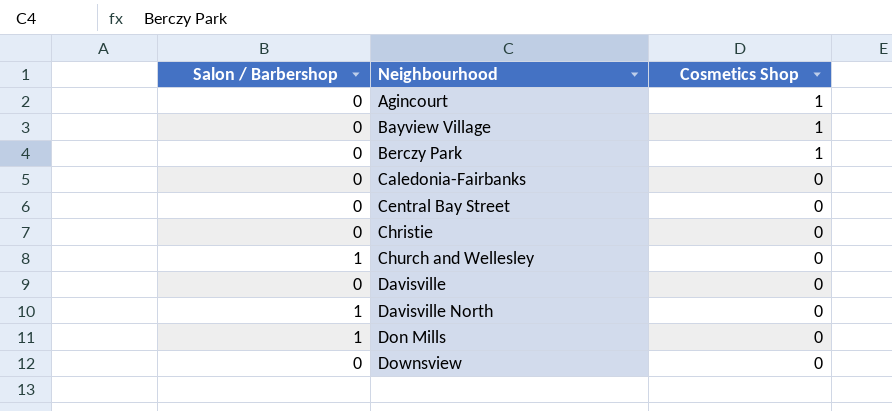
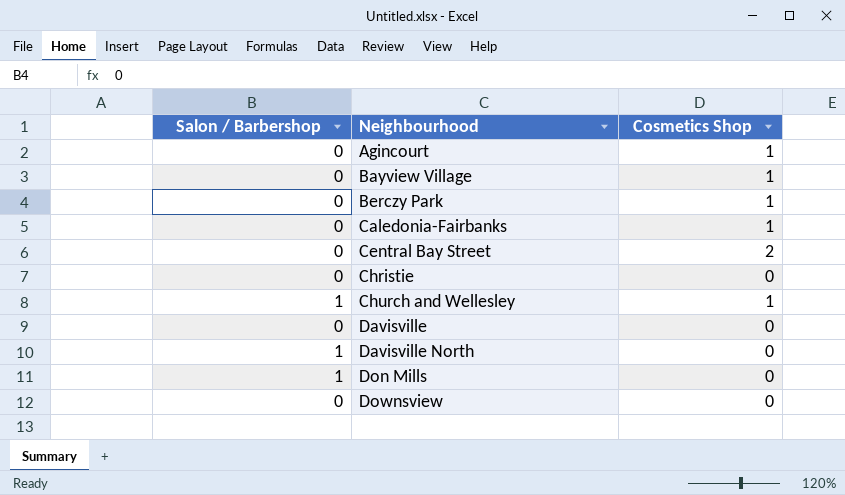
Caledonia-Fairbanks | Cosmetics Shop: 0 -> 1
Central Bay Street | Cosmetics Shop: 0 -> 2
Church and Wellesley | Cosmetics Shop: 0 -> 1

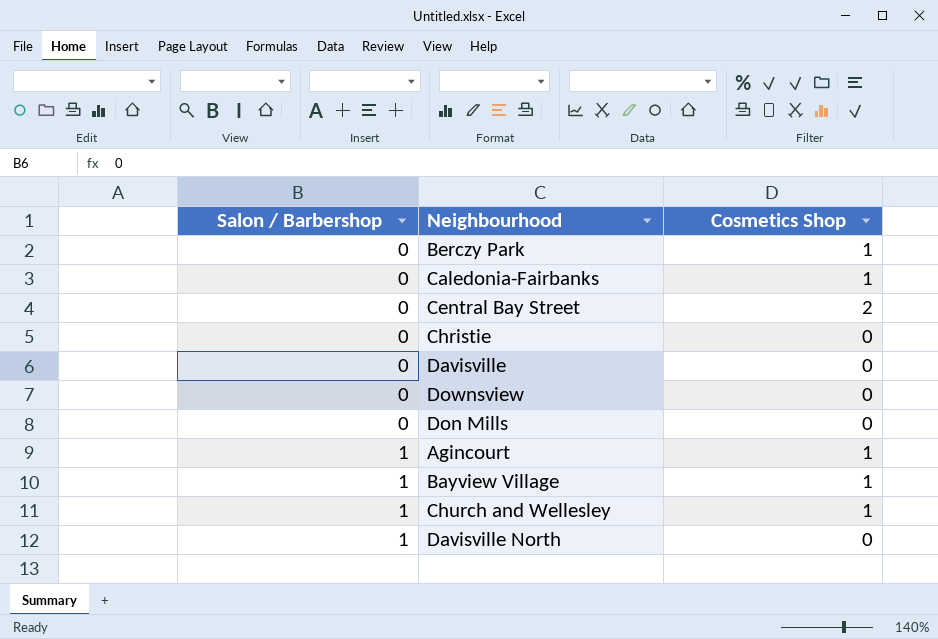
row order: Neighbourhood ascending -> Salon / Barbershop ascending
Don Mills | Salon / Barbershop: 1 -> 0
Agincourt | Salon / Barbershop: 0 -> 1
Bayview Village | Salon / Barbershop: 0 -> 1

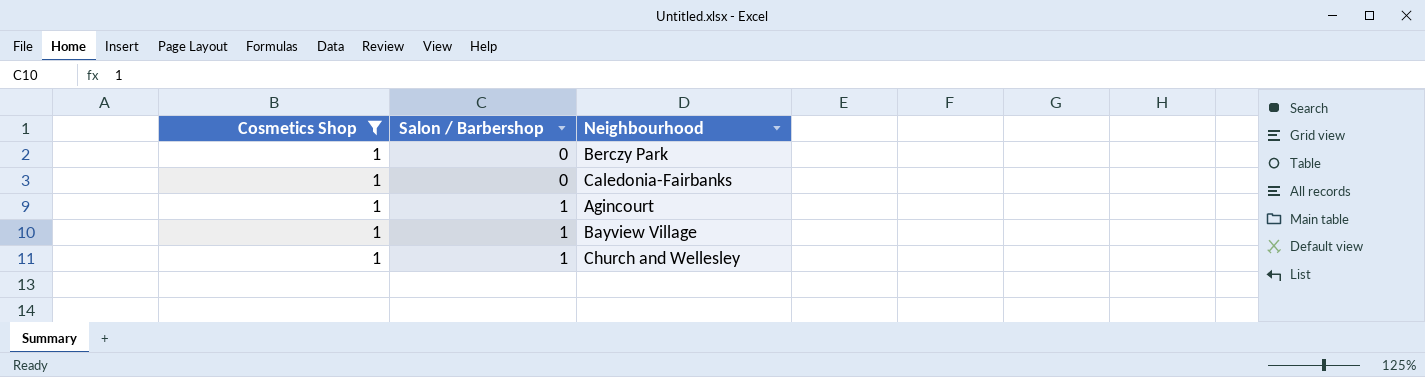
filter: none -> Cosmetics Shop = 1
column Cosmetics Shop | position: 3 -> 1

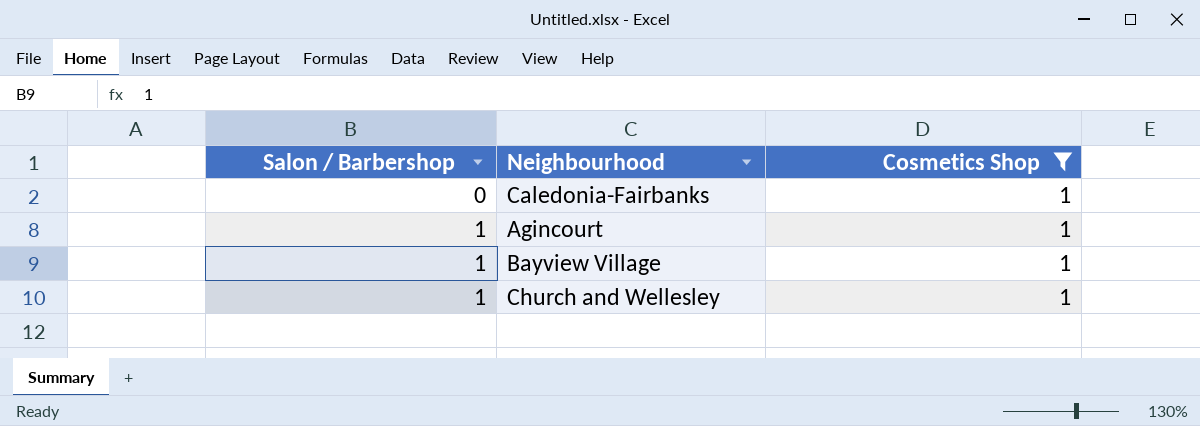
column Cosmetics Shop | position: 1 -> 3
row Berczy Park: 1 | 0 -> none

